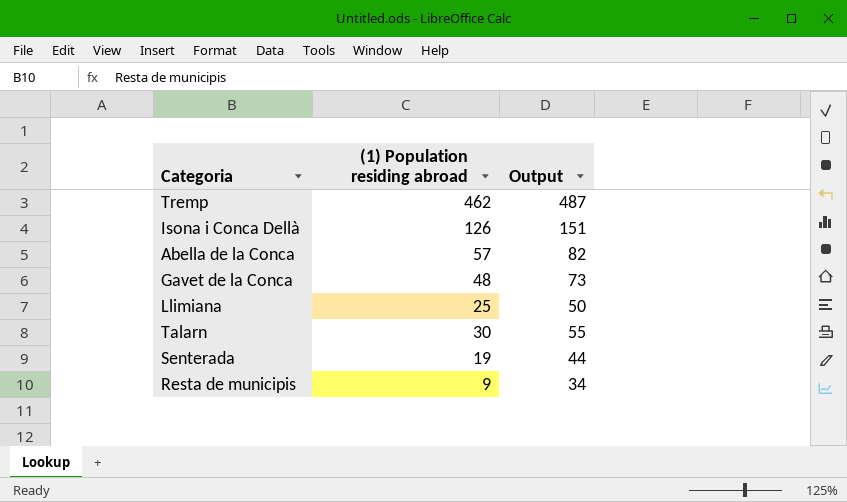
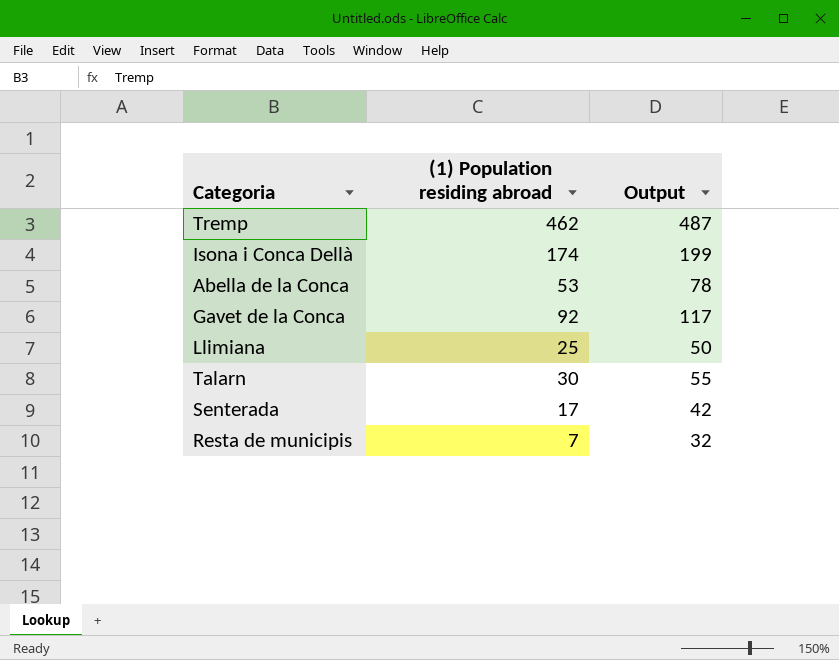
Isona i Conca Dellà | (1) Population residing abroad: 126 -> 174
Isona i Conca Dellà | Output: 151 -> 199
Abella de la Conca | (1) Population residing abroad: 57 -> 53
Abella de la Conca | Output: 82 -> 78
Gavet de la Conca | (1) Population residing abroad: 48 -> 92
Gavet de la Conca | Output: 73 -> 117
Senterada | (1) Population residing abroad: 19 -> 17
Senterada | Output: 44 -> 42
Resta de municipis | (1) Population residing abroad: 9 -> 7
Resta de municipis | Output: 34 -> 32

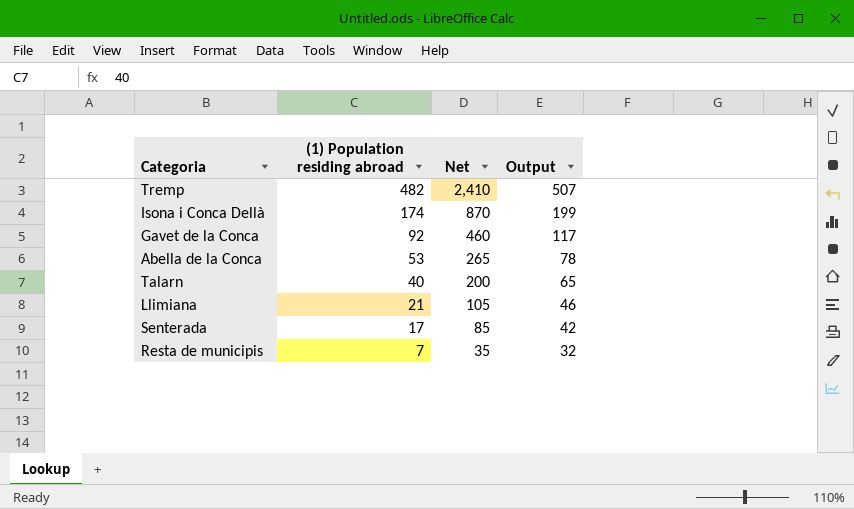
row order: none -> (1) Population residing abroad descending
column Net | formula: none -> [(1) Population residing abroad] * 5
Tremp | (1) Population residing abroad: 462 -> 482
Tremp | Output: 487 -> 507
Talarn | (1) Population residing abroad: 30 -> 40
Talarn | Output: 55 -> 65
Llimiana | (1) Population residing abroad: 25 -> 21
Llimiana | Output: 50 -> 46

